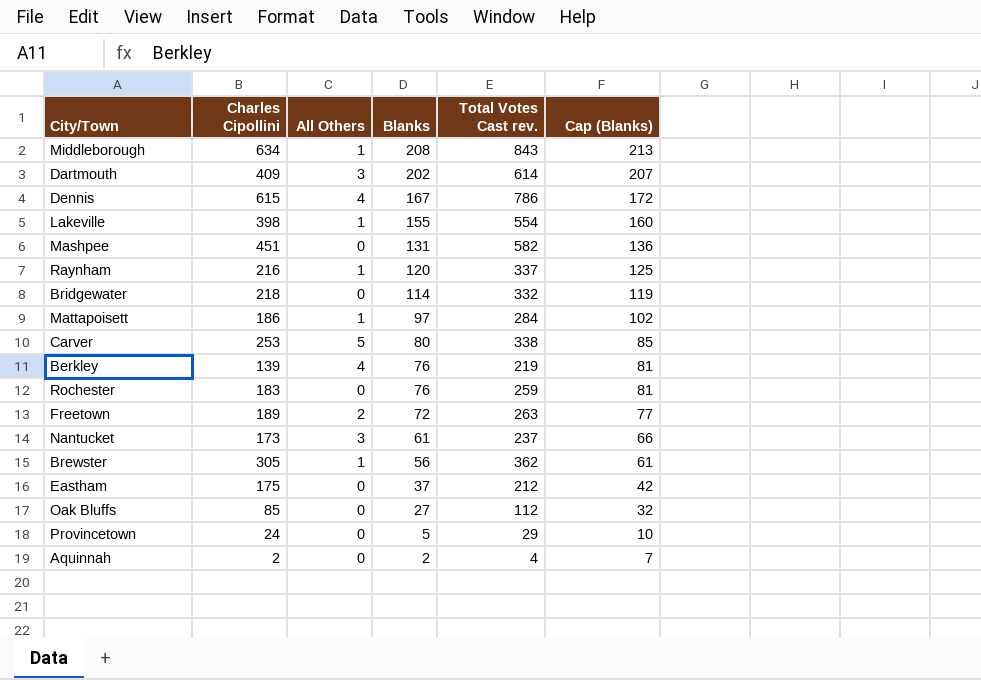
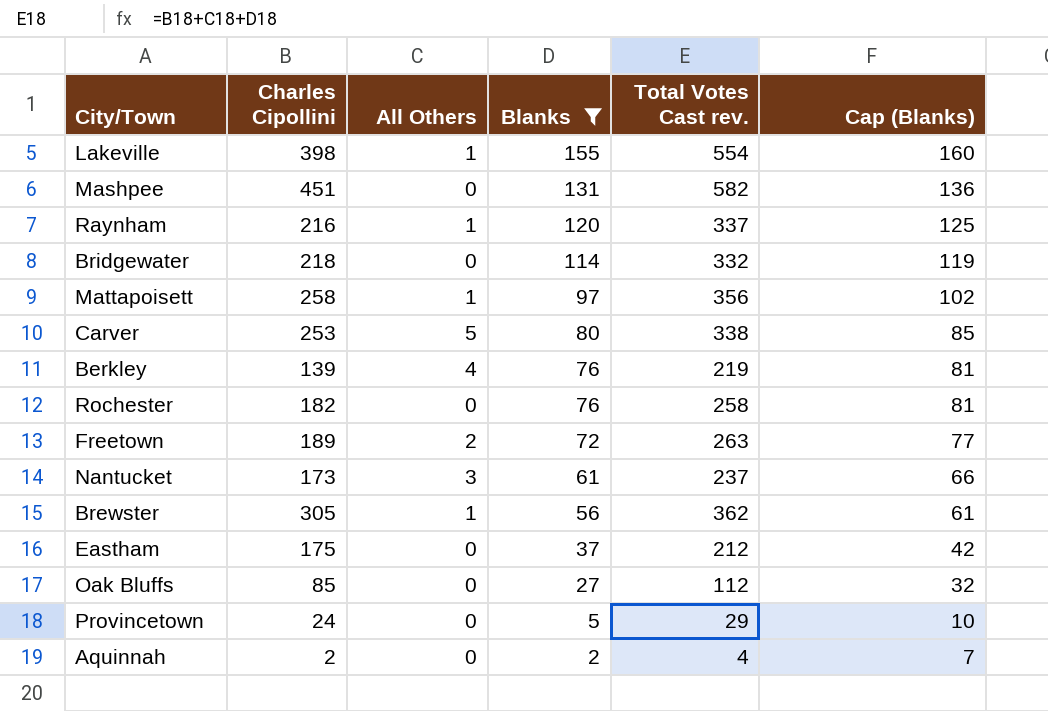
filter: none -> Blanks <= 155
Mattapoisett | Charles Cipollini: 186 -> 258
Mattapoisett | Total Votes Cast rev.: 284 -> 356
Rochester | Charles Cipollini: 183 -> 182
Rochester | Total Votes Cast rev.: 259 -> 258

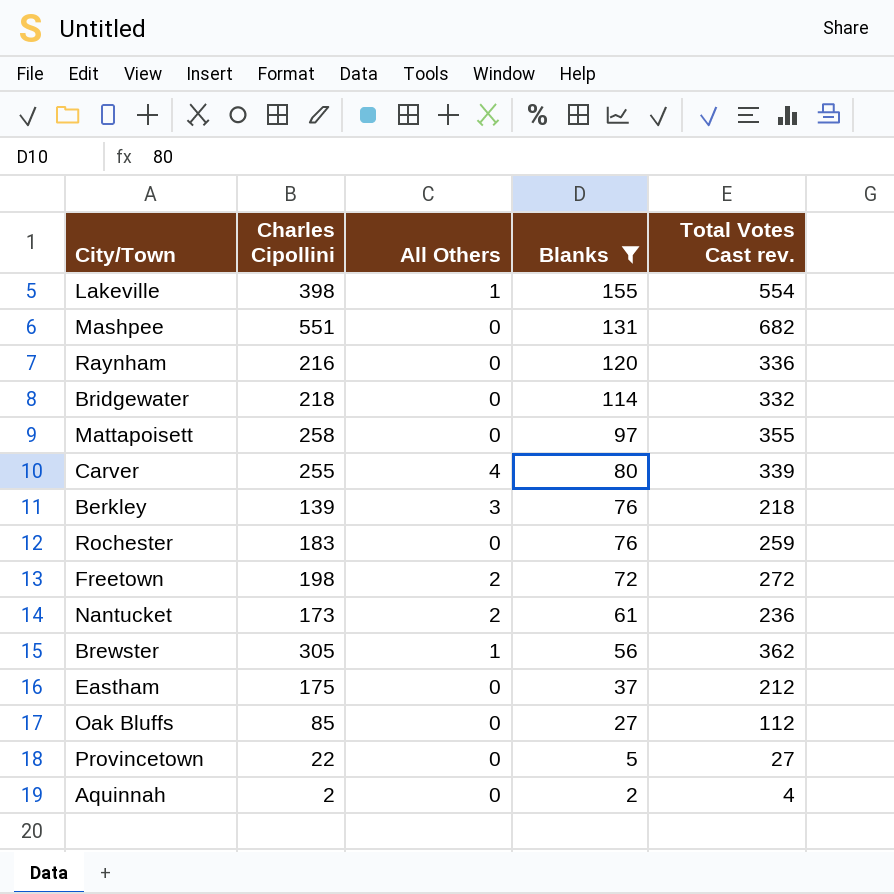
column Cap (Blanks) | formula: [Blanks] + 5 -> none
Mashpee | Charles Cipollini: 451 -> 551
Mashpee | Total Votes Cast rev.: 582 -> 682
Raynham | All Others: 1 -> 0
Raynham | Total Votes Cast rev.: 337 -> 336
Mattapoisett | All Others: 1 -> 0
Mattapoisett | Total Votes Cast rev.: 356 -> 355
Carver | Charles Cipollini: 253 -> 255
Carver | All Others: 5 -> 4
Carver | Total Votes Cast rev.: 338 -> 339
Berkley | All Others: 4 -> 3
Berkley | Total Votes Cast rev.: 219 -> 218
Rochester | Charles Cipollini: 182 -> 183
Rochester | Total Votes Cast rev.: 258 -> 259
Freetown | Charles Cipollini: 189 -> 198
Freetown | Total Votes Cast rev.: 263 -> 272
Nantucket | All Others: 3 -> 2
Nantucket | Total Votes Cast rev.: 237 -> 236
Provincetown | Charles Cipollini: 24 -> 22
Provincetown | Total Votes Cast rev.: 29 -> 27

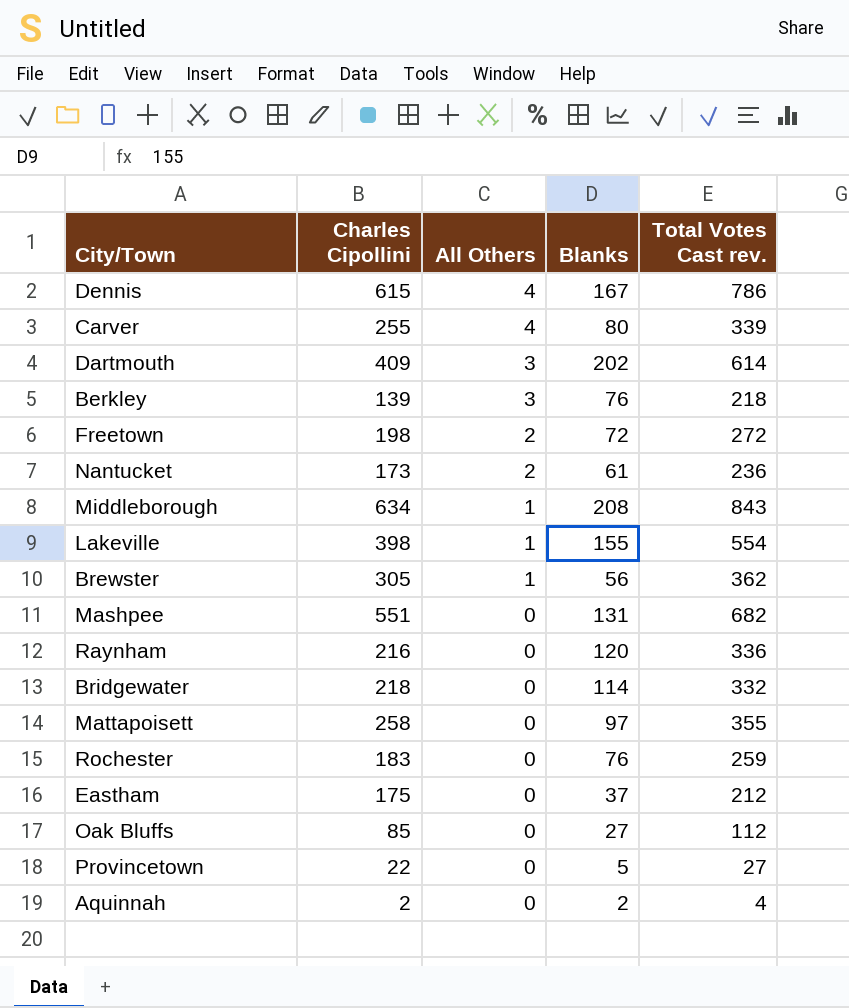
filter: Blanks <= 155 -> none
row order: Blanks descending -> All Others descending

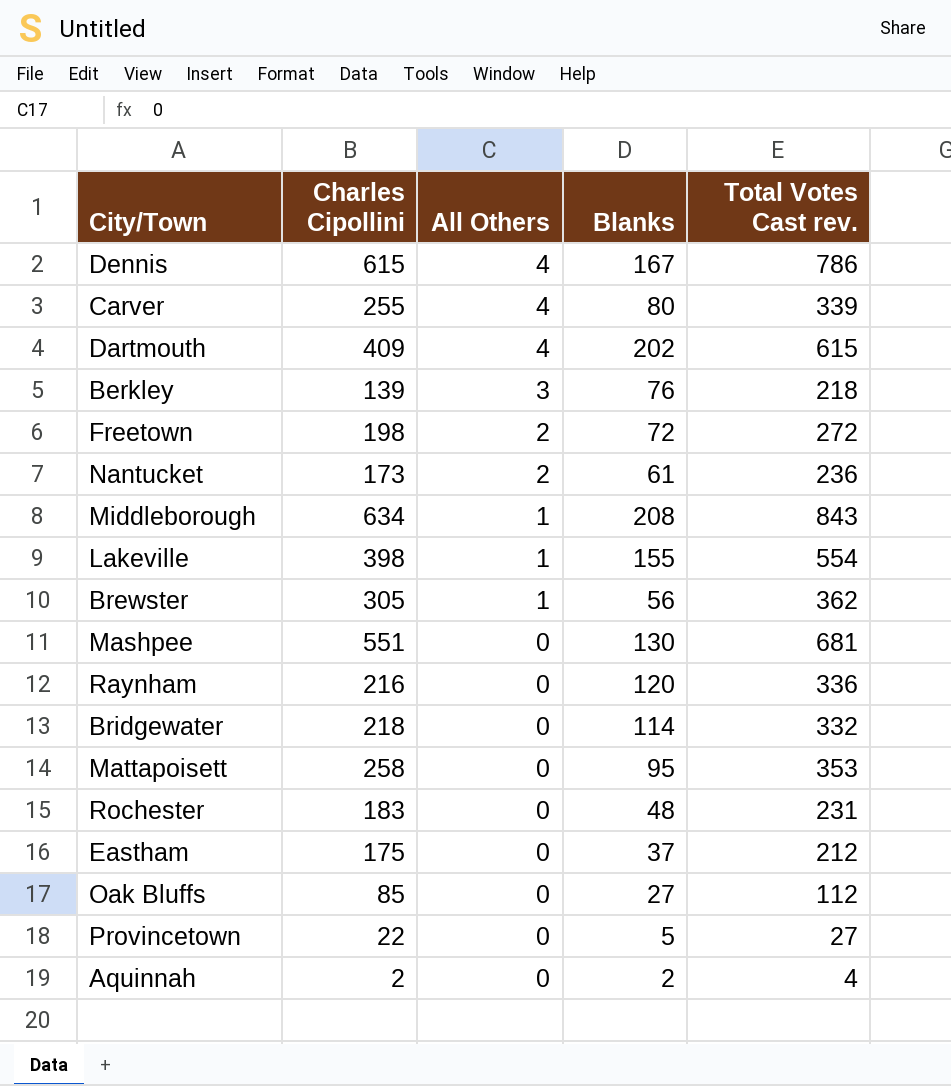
Dartmouth | All Others: 3 -> 4
Dartmouth | Total Votes Cast rev.: 614 -> 615
Mashpee | Blanks: 131 -> 130
Mashpee | Total Votes Cast rev.: 682 -> 681
Mattapoisett | Blanks: 97 -> 95
Mattapoisett | Total Votes Cast rev.: 355 -> 353
Rochester | Blanks: 76 -> 48
Rochester | Total Votes Cast rev.: 259 -> 231

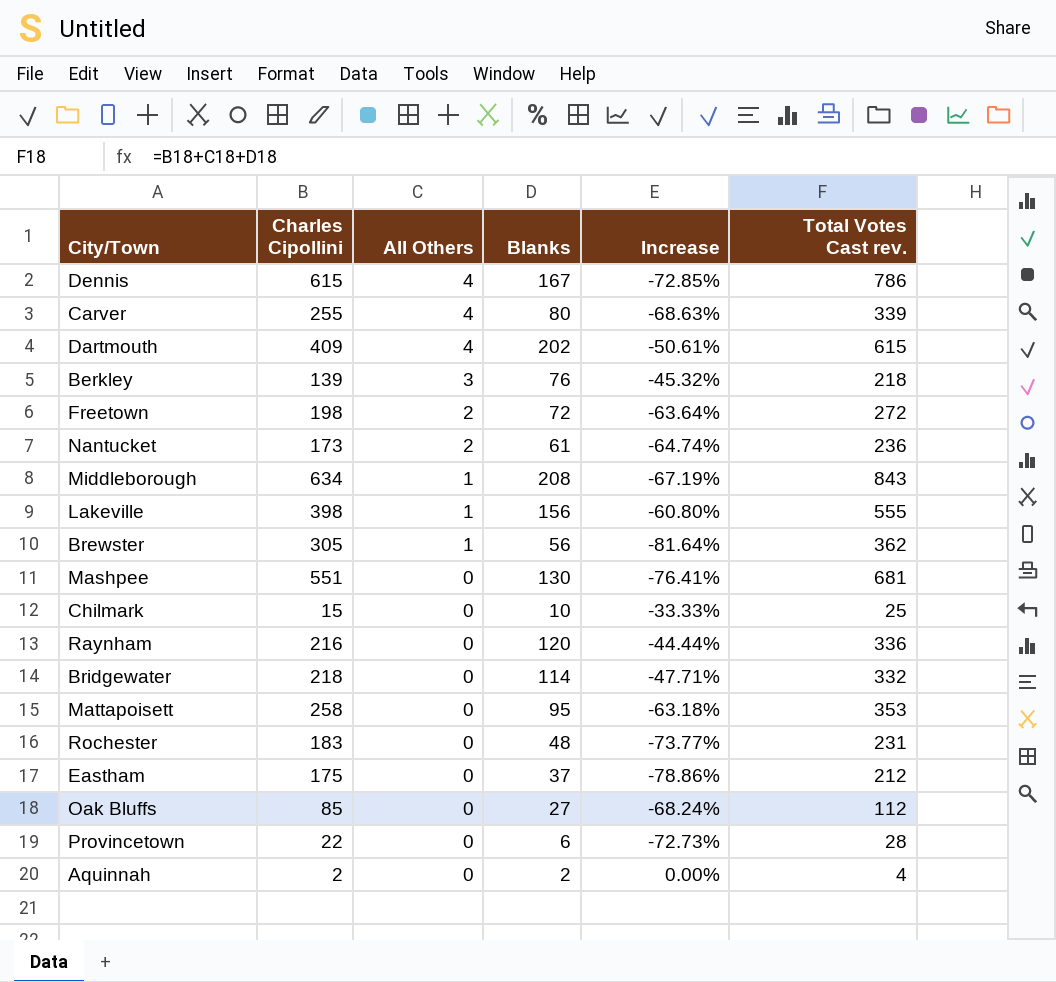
column Increase | formula: none -> ([Blanks] - [Charles Cipollini]) / [Charles Cipollini]
Lakeville | Blanks: 155 -> 156
Lakeville | Total Votes Cast rev.: 554 -> 555
row Chilmark: none -> 15 | 0 | 10 | -33.33% | 25
Provincetown | Blanks: 5 -> 6
Provincetown | Total Votes Cast rev.: 27 -> 28

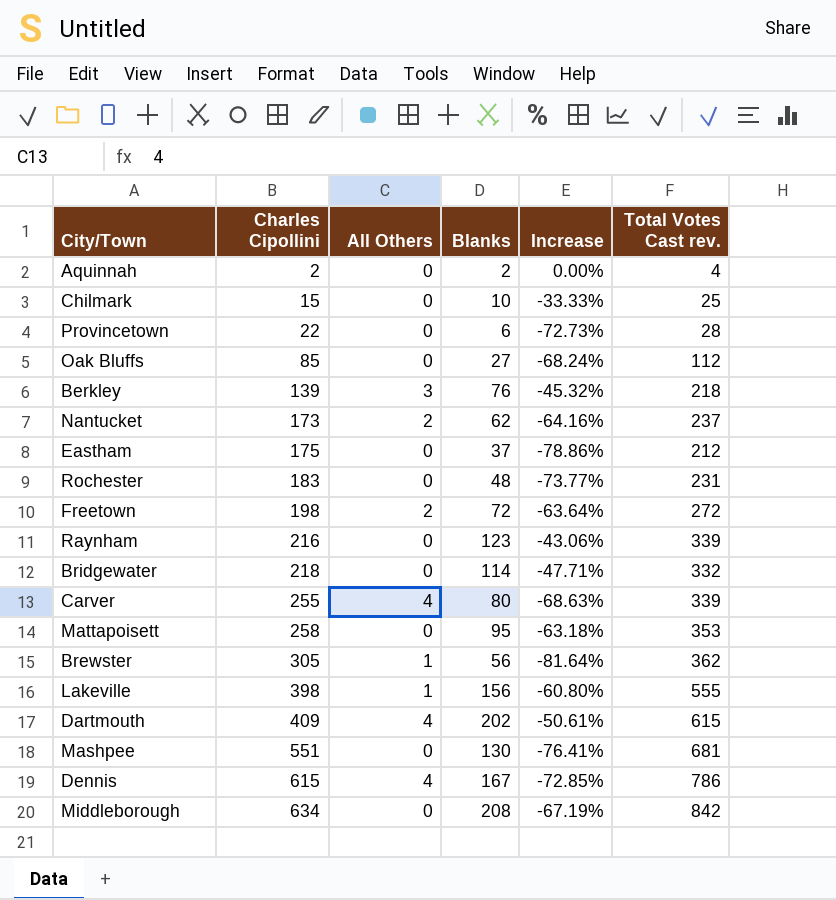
row order: All Others descending -> Charles Cipollini ascending
Nantucket | Blanks: 61 -> 62
Nantucket | Increase: -64.74% -> -64.16%
Nantucket | Total Votes Cast rev.: 236 -> 237
Raynham | Blanks: 120 -> 123
Raynham | Increase: -44.44% -> -43.06%
Raynham | Total Votes Cast rev.: 336 -> 339
Middleborough | All Others: 1 -> 0
Middleborough | Total Votes Cast rev.: 843 -> 842

